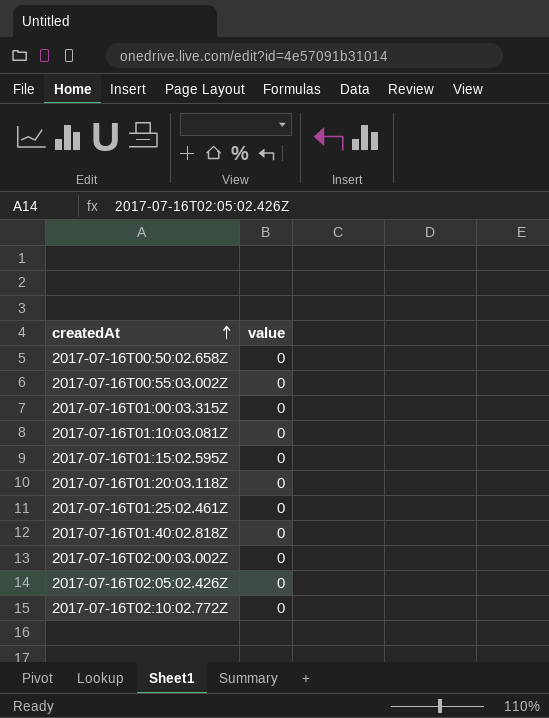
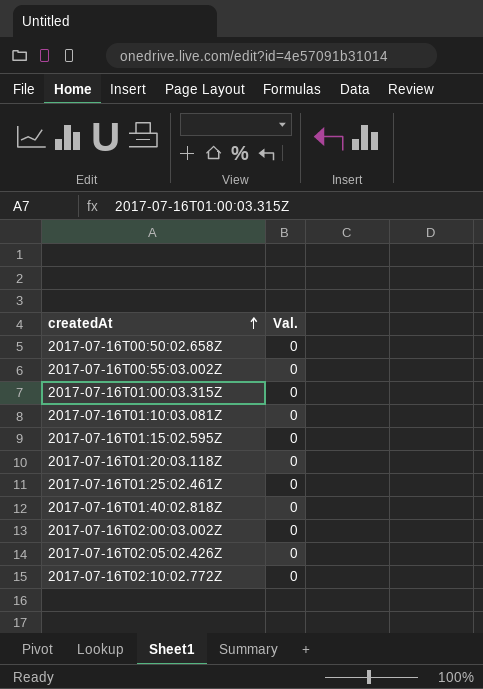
column name: value -> Val.

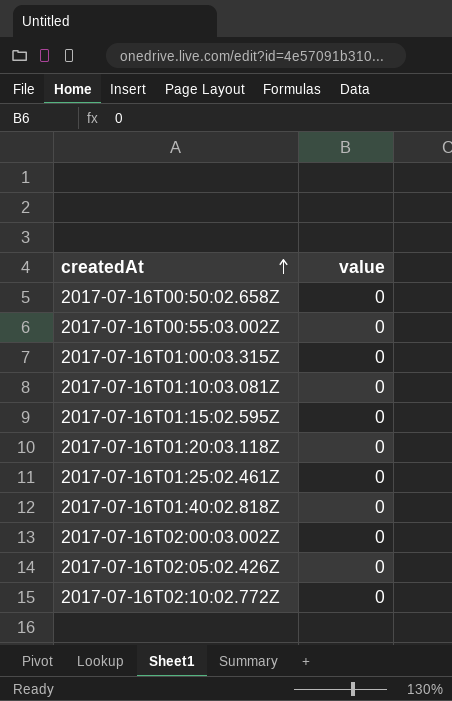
column name: Val. -> value

